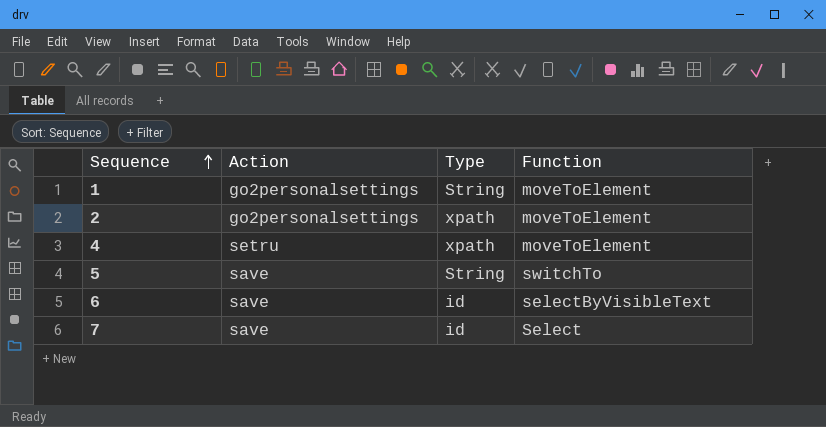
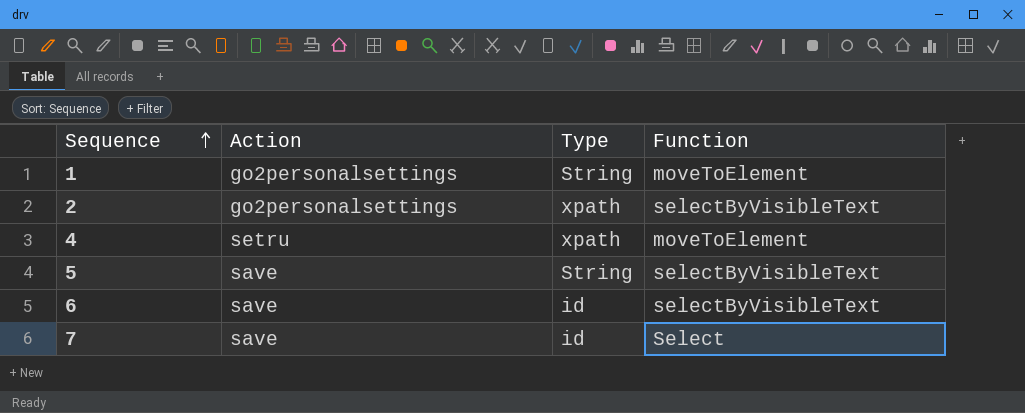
2 | Function: moveToElement -> selectByVisibleText
5 | Function: switchTo -> selectByVisibleText

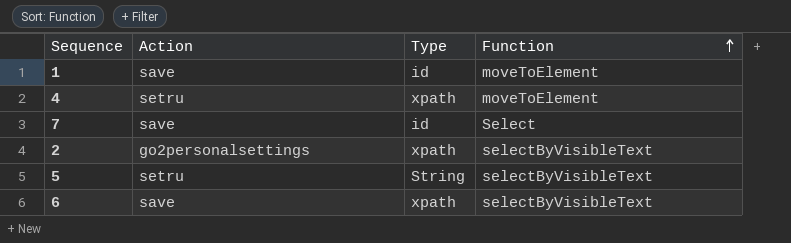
row order: Sequence ascending -> Function ascending
1 | Action: go2personalsettings -> save
1 | Type: String -> id
5 | Action: save -> setru
6 | Type: id -> xpath

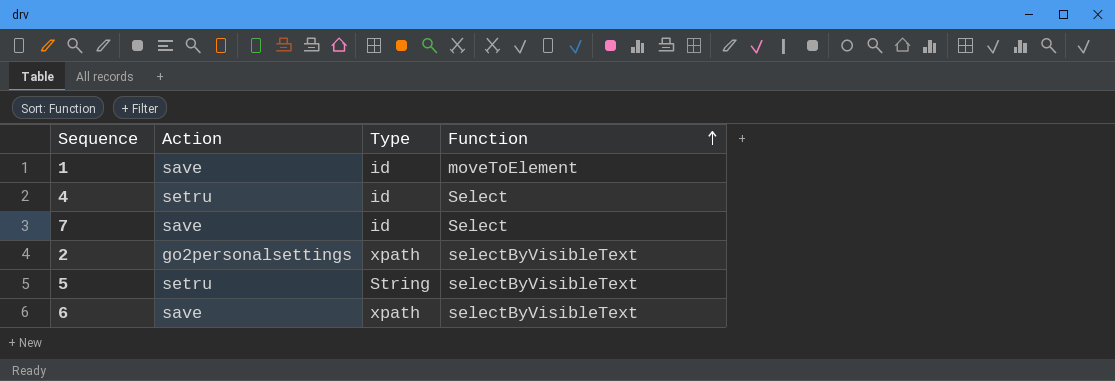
4 | Type: xpath -> id
4 | Function: moveToElement -> Select

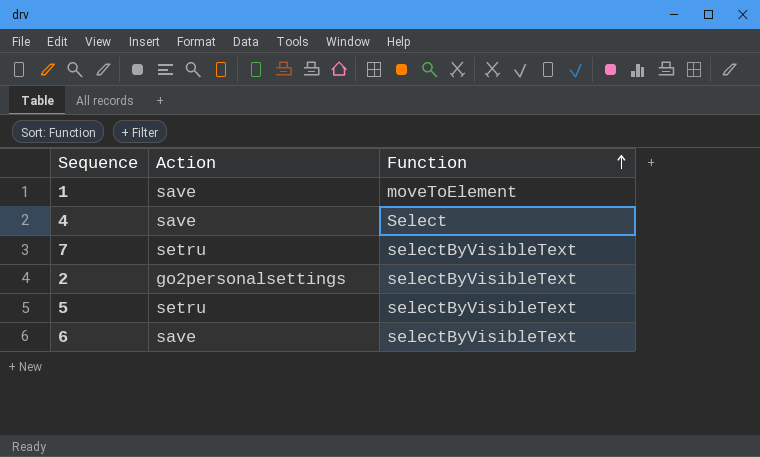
column Type | position: 3 -> none
4 | Action: setru -> save
7 | Action: save -> setru
7 | Function: Select -> selectByVisibleText

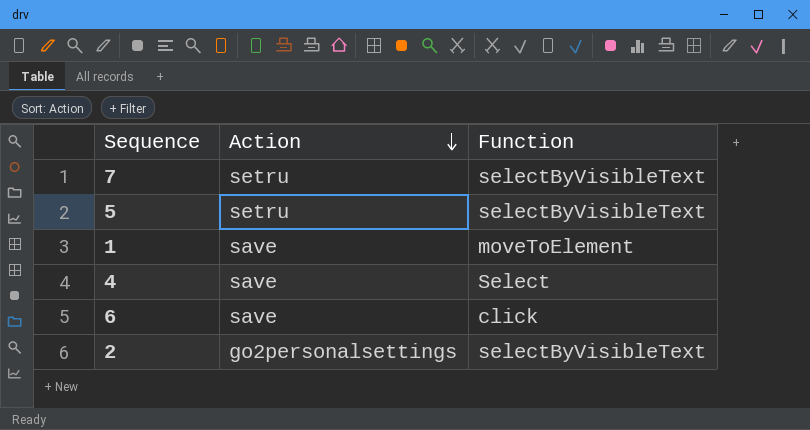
row order: Function ascending -> Action descending
6 | Function: selectByVisibleText -> click

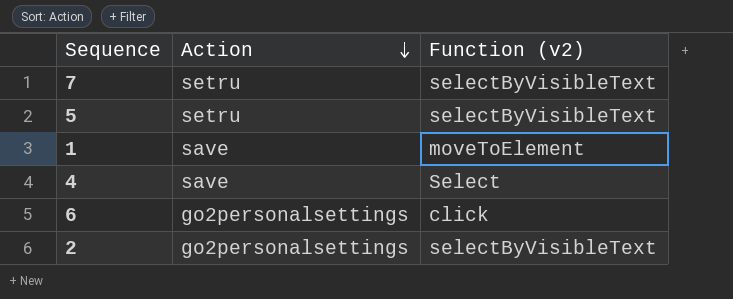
column name: Function -> Function (v2)
6 | Action: save -> go2personalsettings

